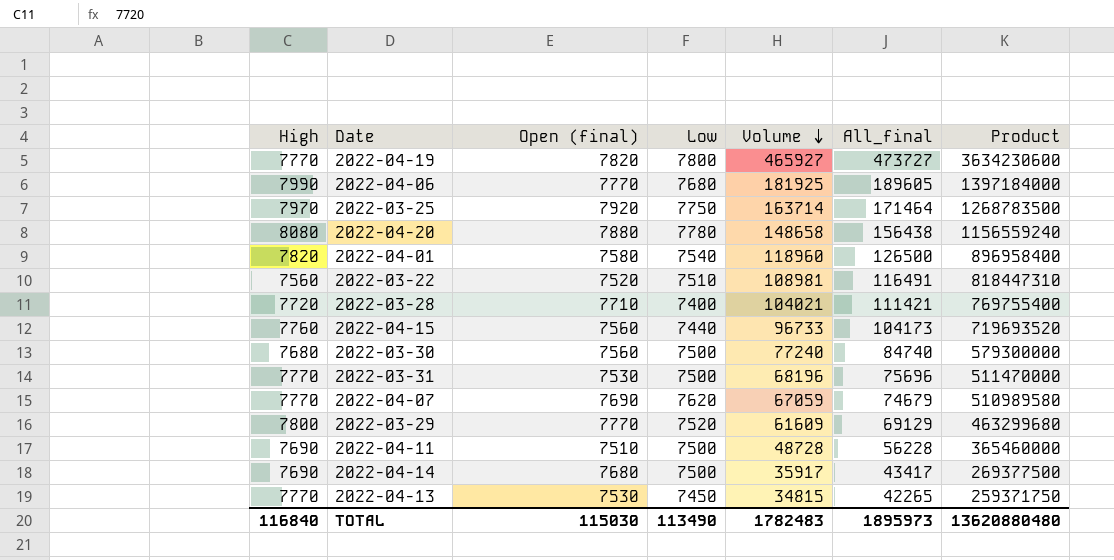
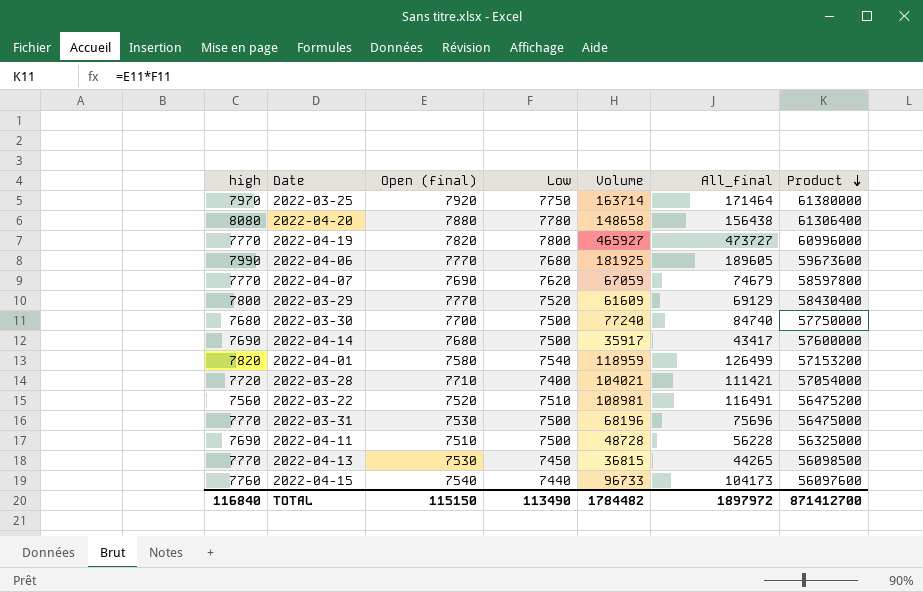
row order: Volume descending -> Product descending
column name: High -> high
column Product | formula: [Low] * [Volume] -> [Open (final)] * [Low]
2022-03-30 | Open (final): 7560 -> 7700
2022-04-01 | Volume: 118960 -> 118959
2022-04-01 | All_final: 126500 -> 126499
2022-04-13 | Volume: 34815 -> 36815
2022-04-13 | All_final: 42265 -> 44265
2022-04-15 | Open (final): 7560 -> 7540
TOTAL | Open (final): 115030 -> 115150
TOTAL | Volume: 1782483 -> 1784482
TOTAL | All_final: 1895973 -> 1897972
TOTAL | Product: 13620880480 -> 871412700

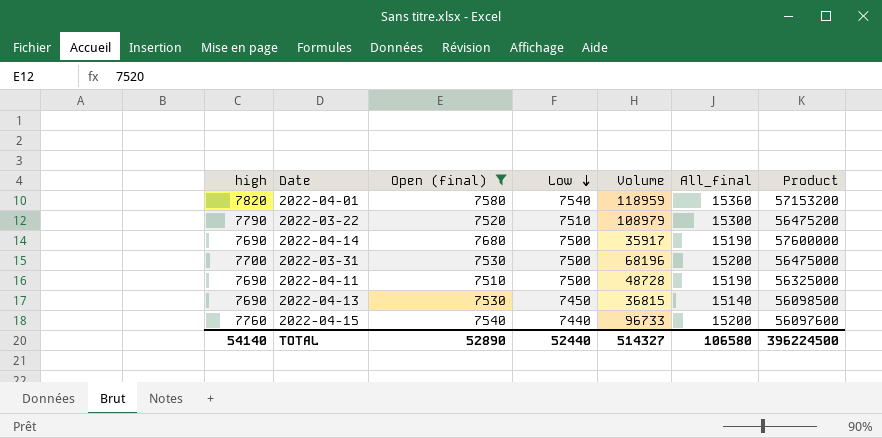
filter: none -> Open (final) <= 7680
row order: Product descending -> Low descending
column All_final | formula: [Low] + [Volume] -> [high] + [Low]
2022-03-22 | high: 7560 -> 7790
2022-03-22 | Volume: 108981 -> 108979
2022-03-31 | high: 7770 -> 7700
2022-04-13 | high: 7770 -> 7690
TOTAL | high: 116840 -> 54140
TOTAL | Open (final): 115150 -> 52890
TOTAL | Low: 113490 -> 52440
TOTAL | Volume: 1784482 -> 514327
TOTAL | All_final: 1897972 -> 106580
TOTAL | Product: 871412700 -> 396224500

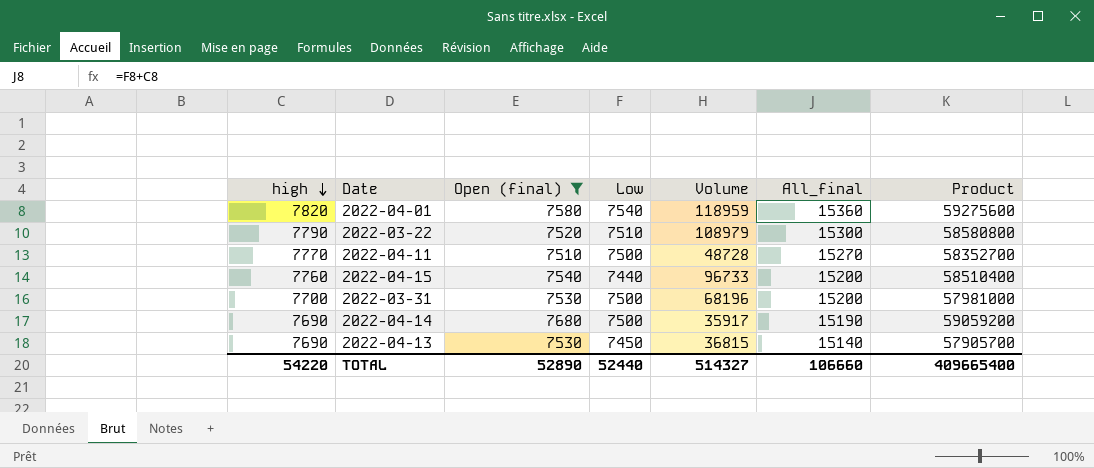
row order: Low descending -> high descending
column Product | formula: [Open (final)] * [Low] -> [high] * [Open (final)]
2022-04-11 | high: 7690 -> 7770
2022-04-11 | All_final: 15190 -> 15270
TOTAL | high: 54140 -> 54220
TOTAL | All_final: 106580 -> 106660
TOTAL | Product: 396224500 -> 409665400

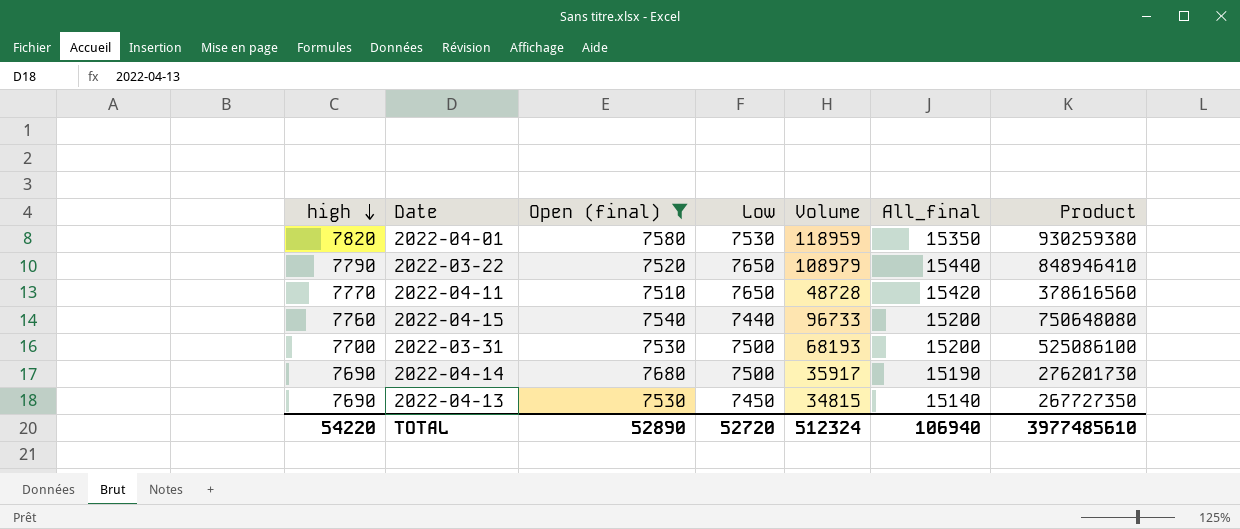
column Product | formula: [high] * [Open (final)] -> [high] * [Volume]
2022-04-01 | Low: 7540 -> 7530
2022-04-01 | All_final: 15360 -> 15350
2022-03-22 | Low: 7510 -> 7650
2022-03-22 | All_final: 15300 -> 15440
2022-04-11 | Low: 7500 -> 7650
2022-04-11 | All_final: 15270 -> 15420
2022-03-31 | Volume: 68196 -> 68193
2022-04-13 | Volume: 36815 -> 34815
TOTAL | Low: 52440 -> 52720
TOTAL | Volume: 514327 -> 512324
TOTAL | All_final: 106660 -> 106940
TOTAL | Product: 409665400 -> 3977485610

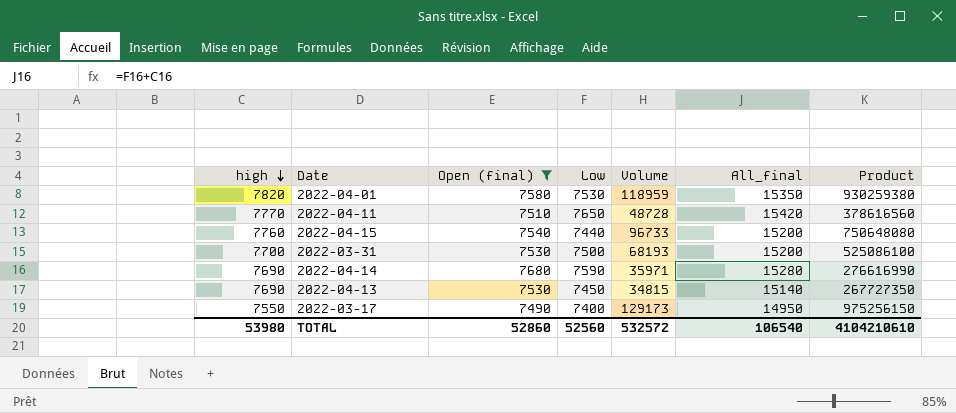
row 2022-03-22: 7790 | 7520 | 7650 | 108979 | 15440 | 848946410 -> none
2022-04-14 | Low: 7500 -> 7590
2022-04-14 | Volume: 35917 -> 35971
2022-04-14 | All_final: 15190 -> 15280
2022-04-14 | Product: 276201730 -> 276616990
row 2022-03-17: none -> 7550 | 7490 | 7400 | 129173 | 14950 | 975256150
TOTAL | high: 54220 -> 53980
TOTAL | Open (final): 52890 -> 52860
TOTAL | Low: 52720 -> 52560
TOTAL | Volume: 512324 -> 532572
TOTAL | All_final: 106940 -> 106540
TOTAL | Product: 3977485610 -> 4104210610

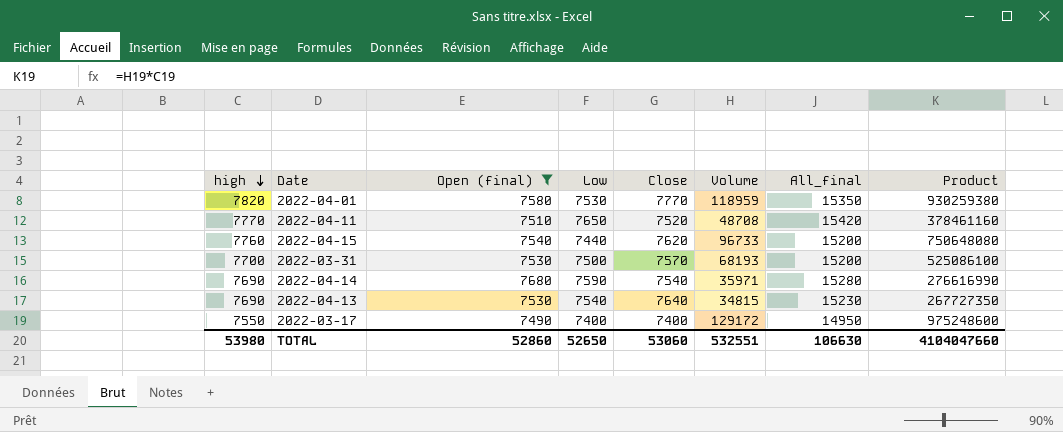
column Close | position: none -> 5
2022-04-11 | Volume: 48728 -> 48708
2022-04-11 | Product: 378616560 -> 378461160
2022-04-13 | Low: 7450 -> 7540
2022-04-13 | All_final: 15140 -> 15230
2022-03-17 | Volume: 129173 -> 129172
2022-03-17 | Product: 975256150 -> 975248600
TOTAL | Low: 52560 -> 52650
TOTAL | Volume: 532572 -> 532551
TOTAL | All_final: 106540 -> 106630
TOTAL | Product: 4104210610 -> 4104047660

